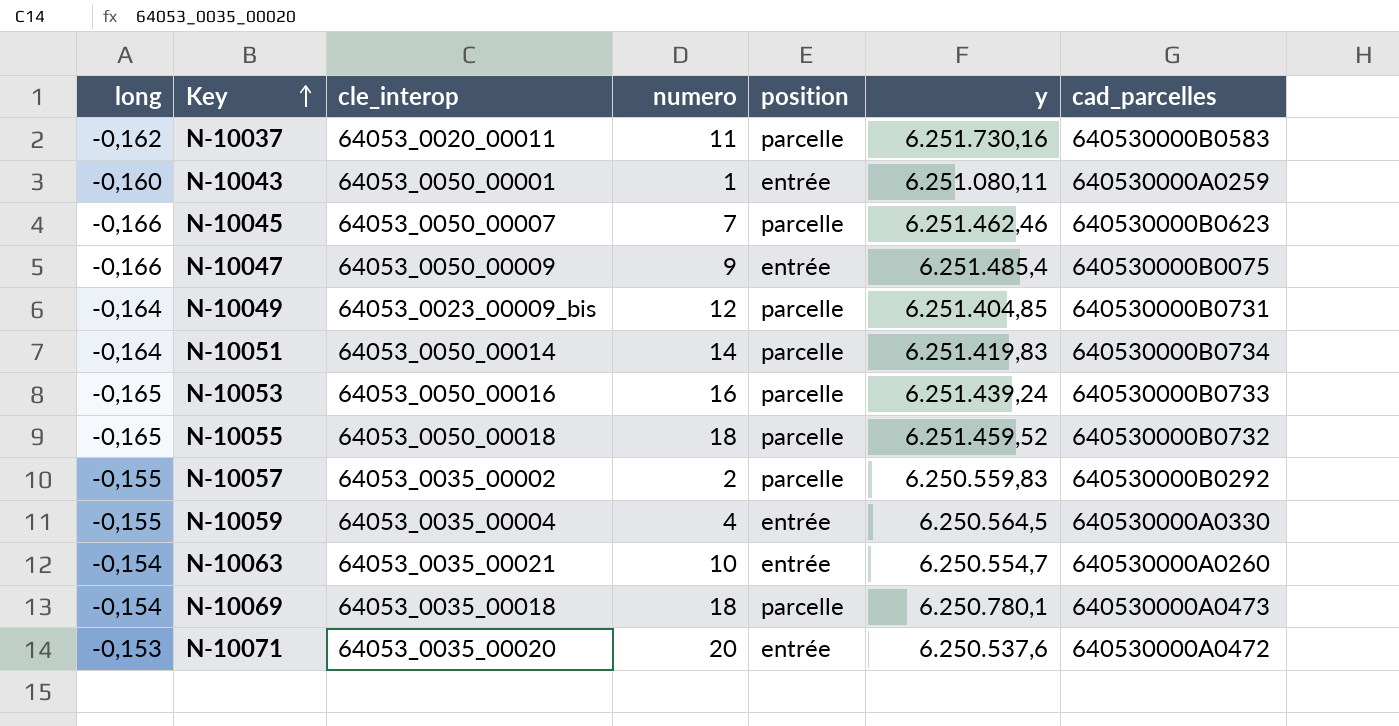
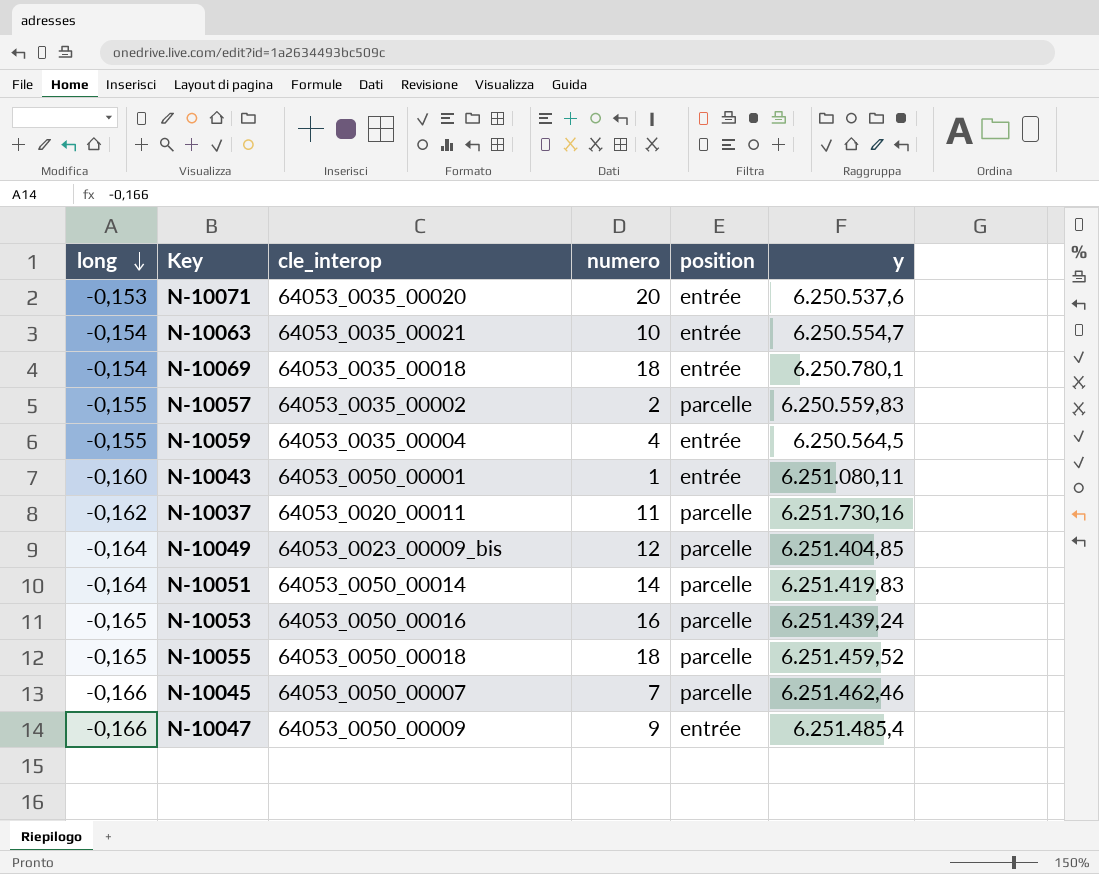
row order: Key ascending -> long descending
column cad_parcelles | position: 7 -> none
N-10069 | position: parcelle -> entrée

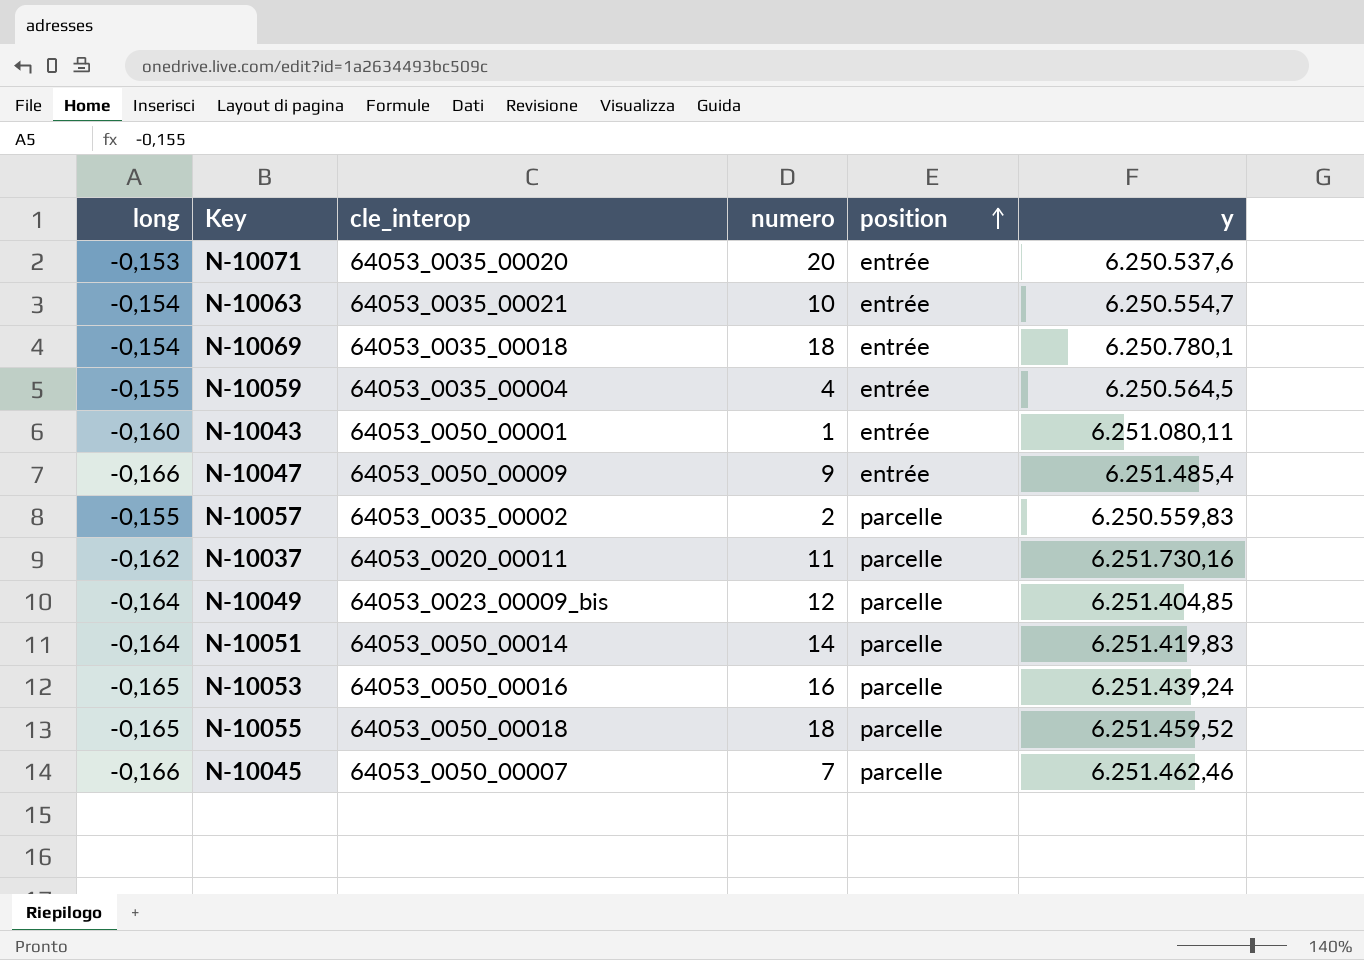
row order: long descending -> position ascending

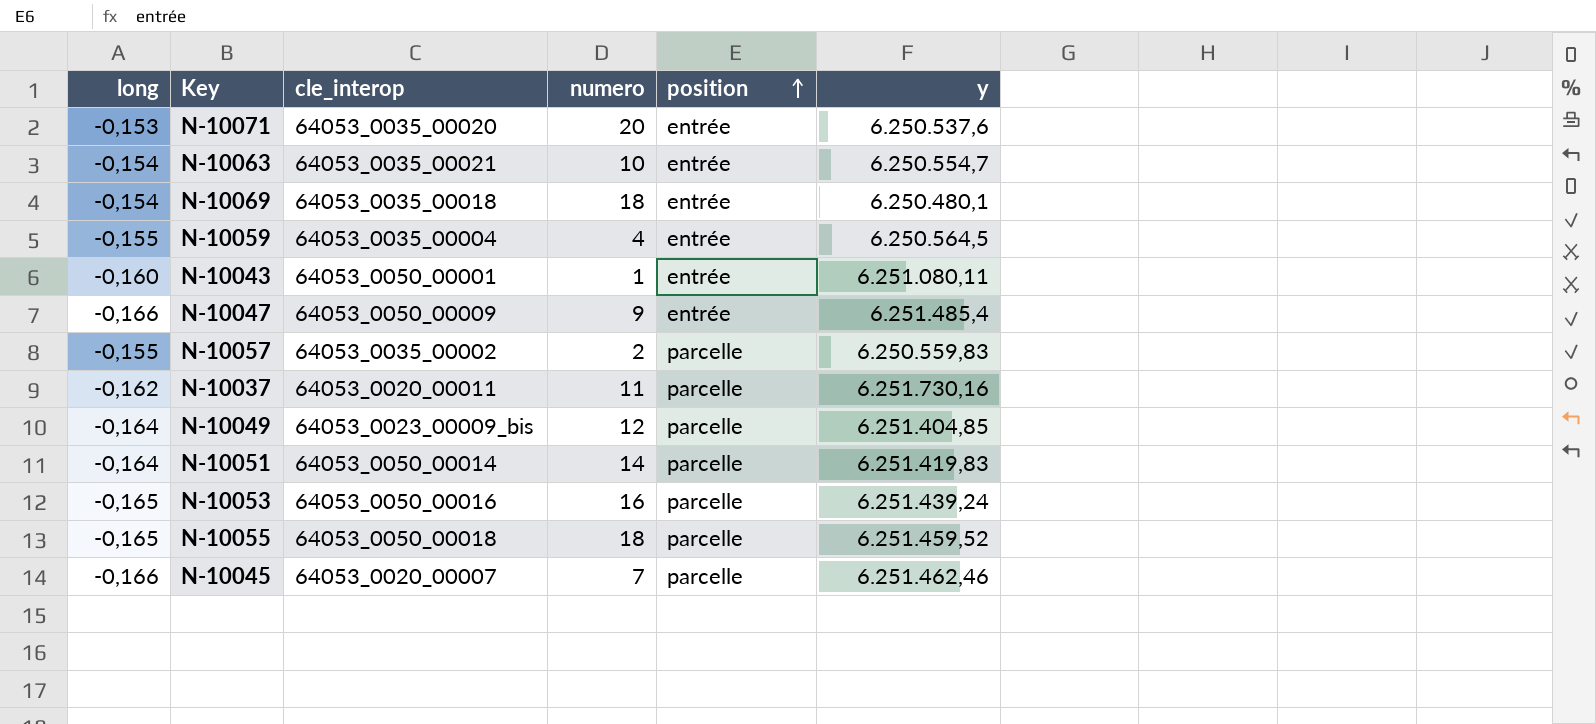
N-10069 | y: 6.250.780,1 -> 6.250.480,1
N-10045 | cle_interop: 64053_0050_00007 -> 64053_0020_00007

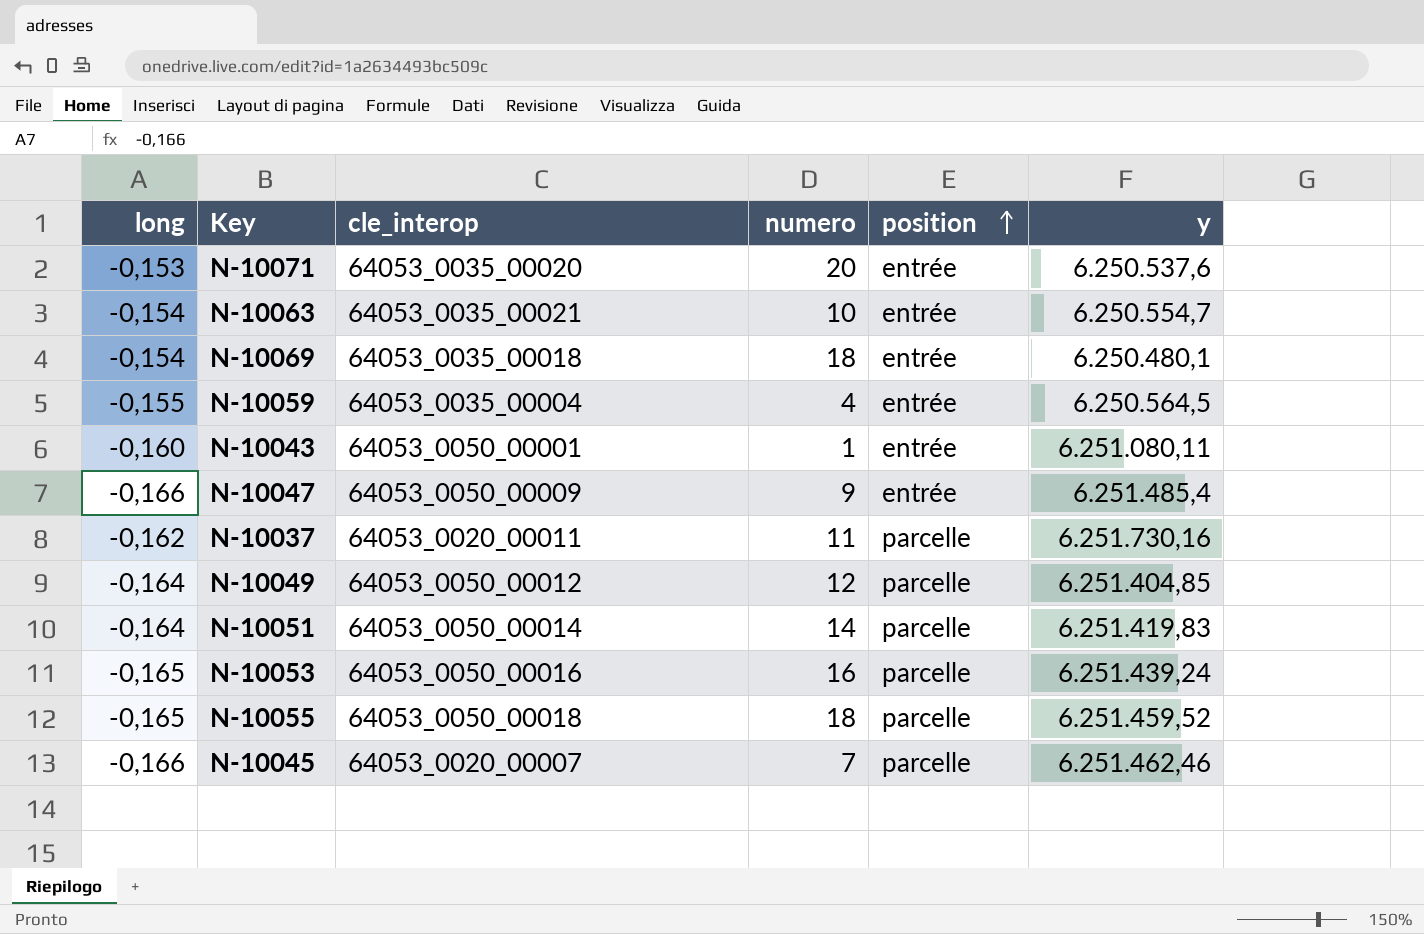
row N-10057: -0,155 | 64053_0035_00002 | 2 | parcelle | 6.250.559,83 -> none
N-10049 | cle_interop: 64053_0023_00009_bis -> 64053_0050_00012

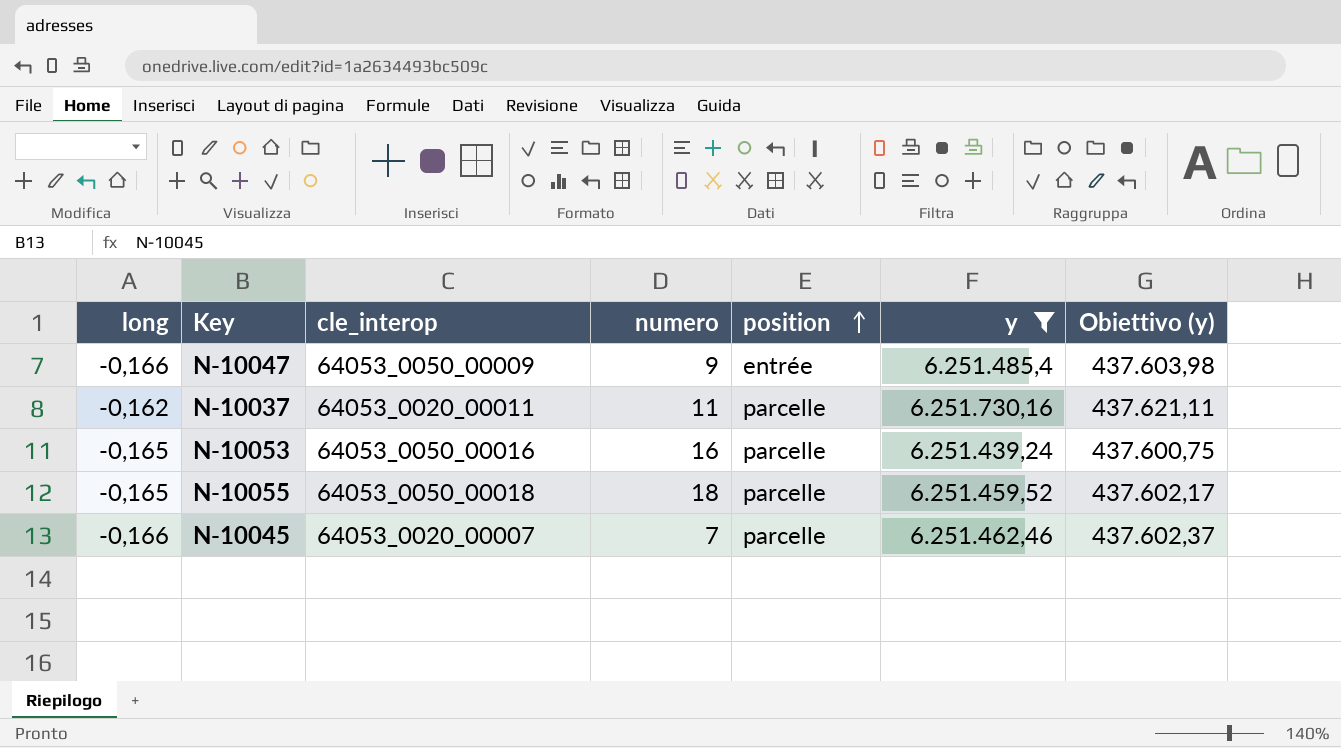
filter: none -> y >= 6.251.439,24
column Obiettivo (y) | formula: none -> [y] * 0,07

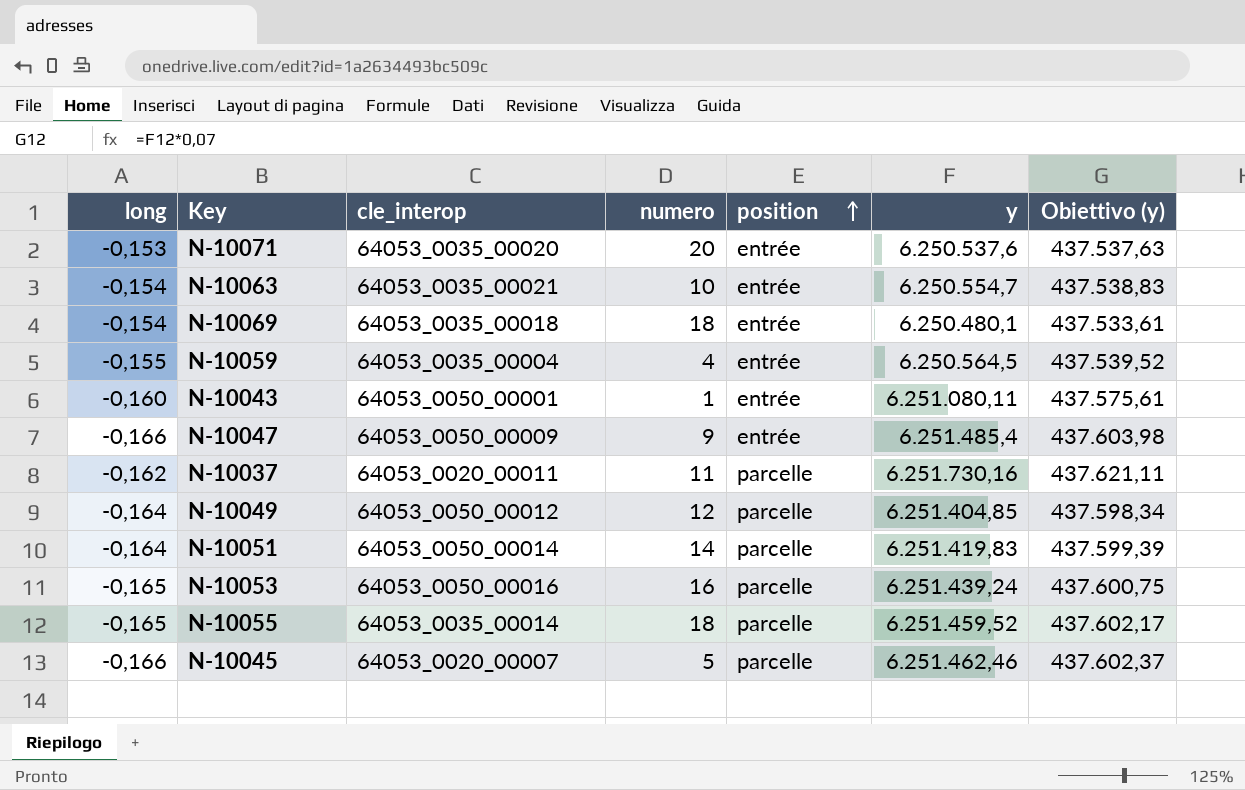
filter: y >= 6.251.439,24 -> none
N-10055 | cle_interop: 64053_0050_00018 -> 64053_0035_00014
N-10045 | numero: 7 -> 5

